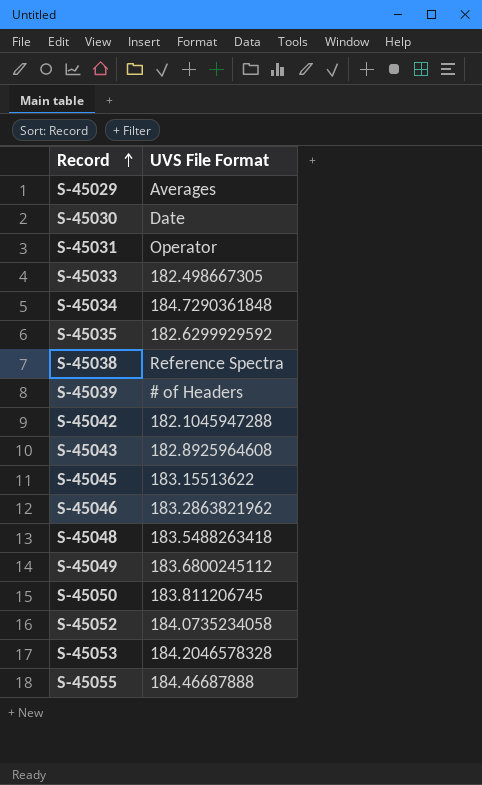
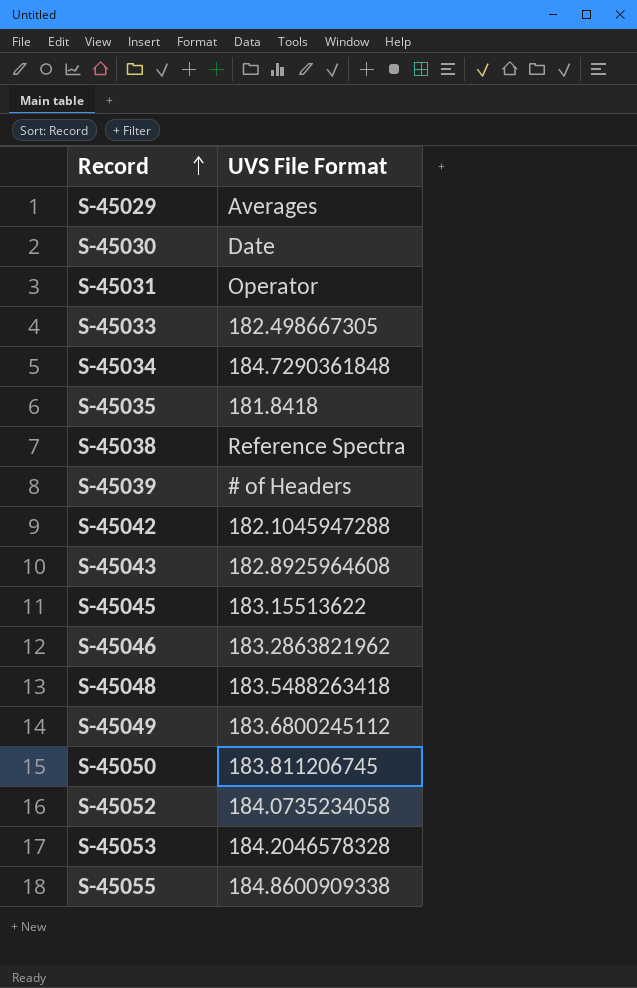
S-45035 | UVS File Format: 182.6299929592 -> 181.8418
S-45055 | UVS File Format: 184.46687888 -> 184.8600909338

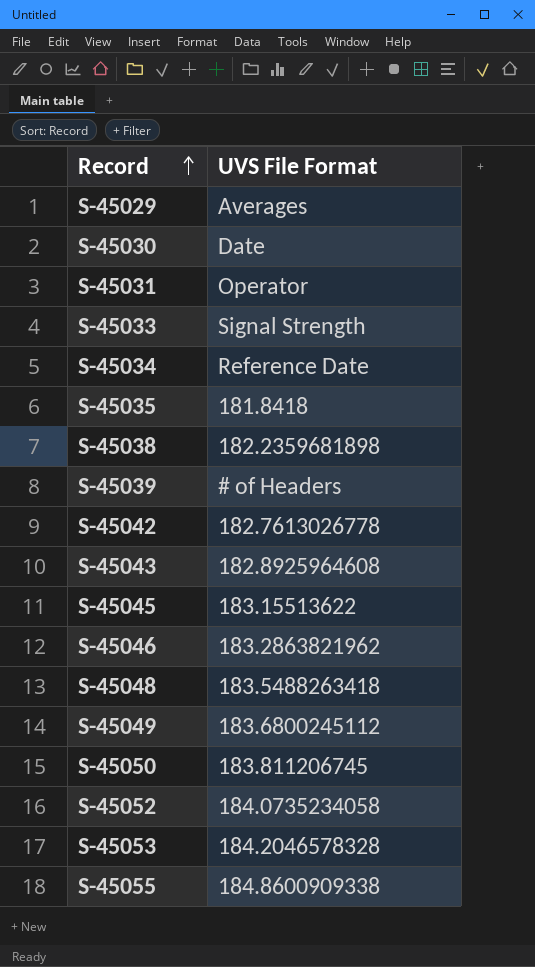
S-45033 | UVS File Format: 182.498667305 -> Signal Strength
S-45034 | UVS File Format: 184.7290361848 -> Reference Date
S-45038 | UVS File Format: Reference Spectra -> 182.2359681898
S-45042 | UVS File Format: 182.1045947288 -> 182.7613026778

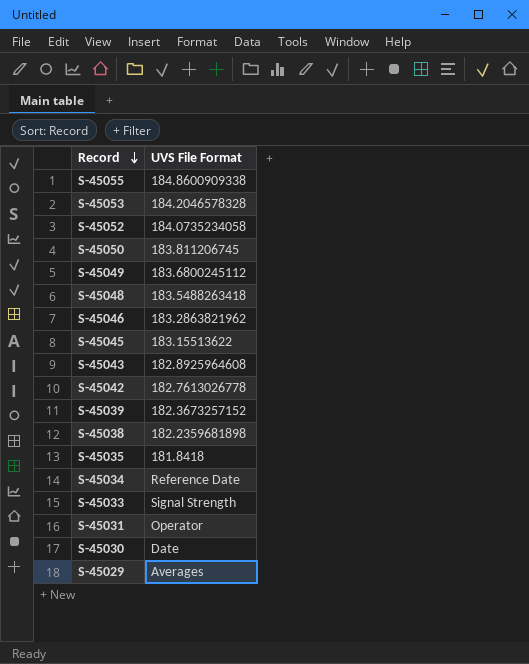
row order: Record ascending -> Record descending
S-45039 | UVS File Format: # of Headers -> 182.3673257152

